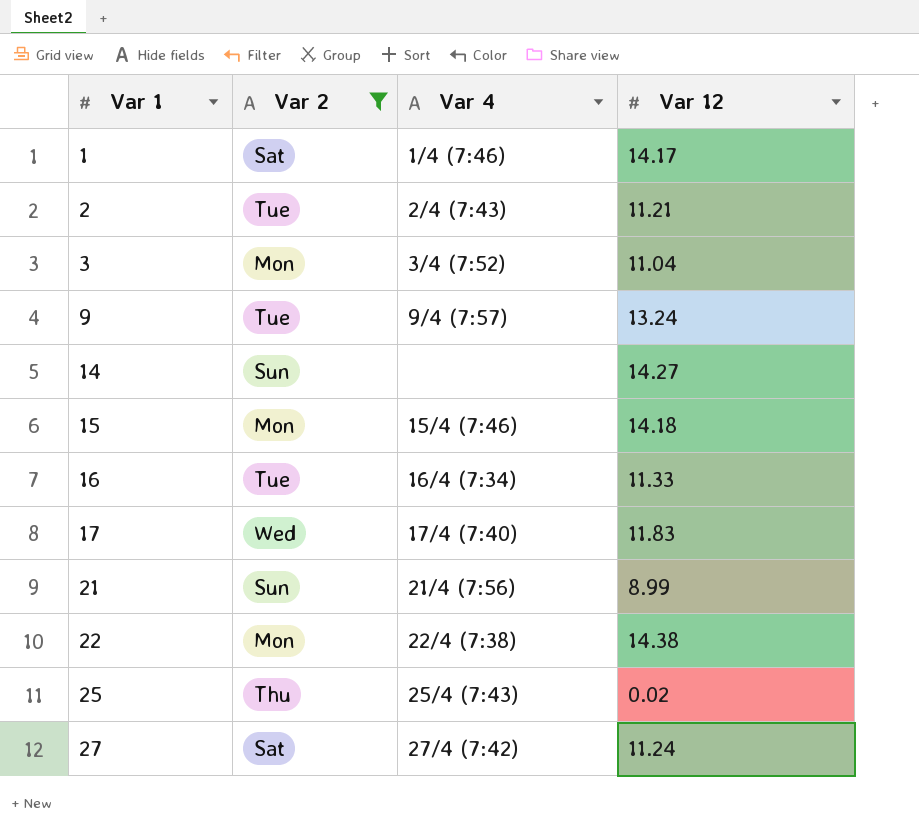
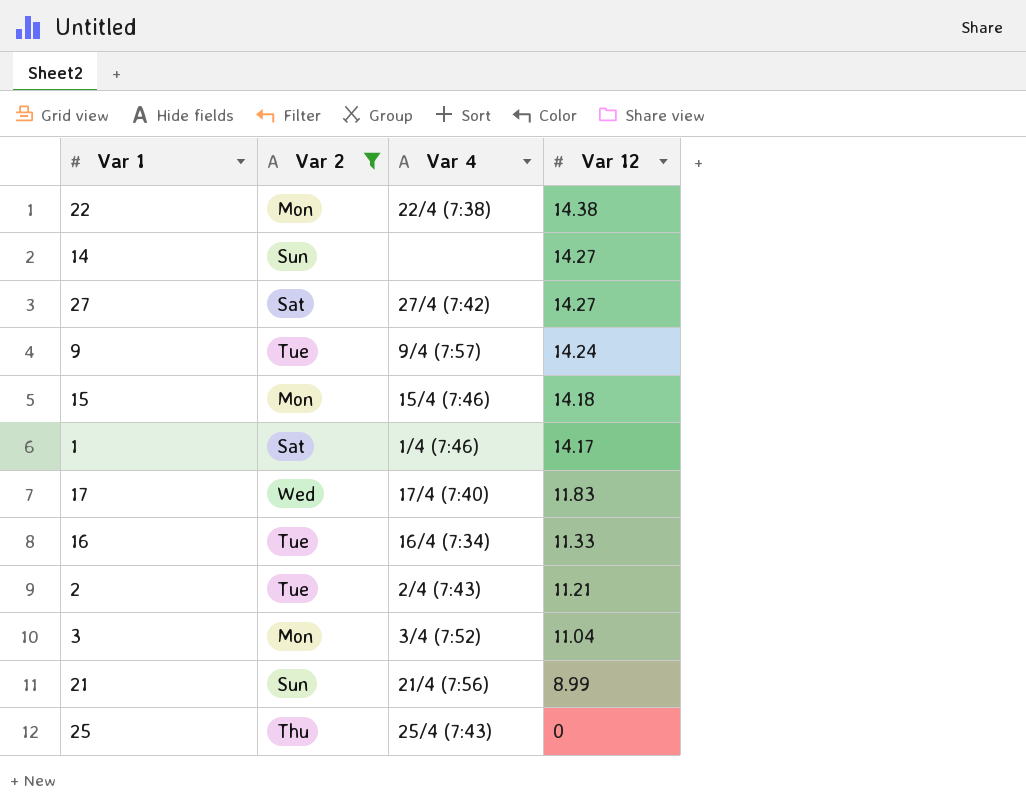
row order: Var 1 ascending -> Var 12 descending
27 | Var 12: 11.24 -> 14.27
9 | Var 12: 13.24 -> 14.24
25 | Var 12: 0.02 -> 0

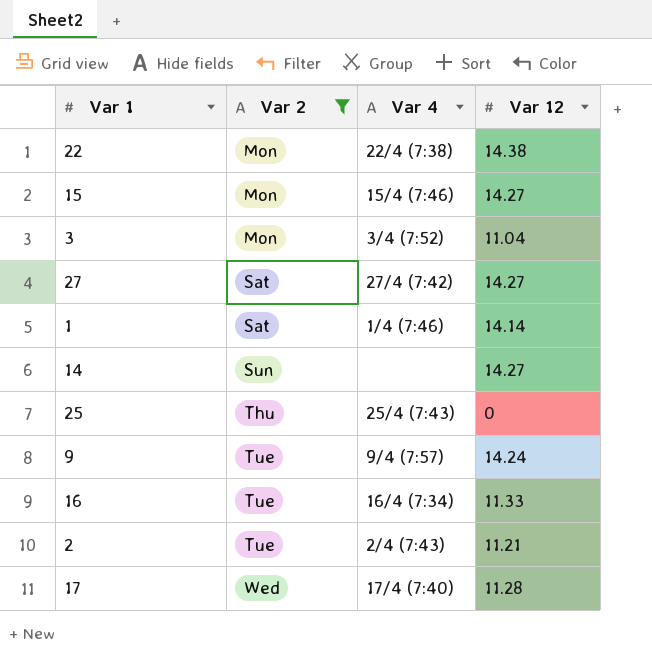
row order: Var 12 descending -> Var 2 ascending
row 21: Sun | 21/4 (7:56) | 8.99 -> none
15 | Var 12: 14.18 -> 14.27
1 | Var 12: 14.17 -> 14.14
17 | Var 12: 11.83 -> 11.28

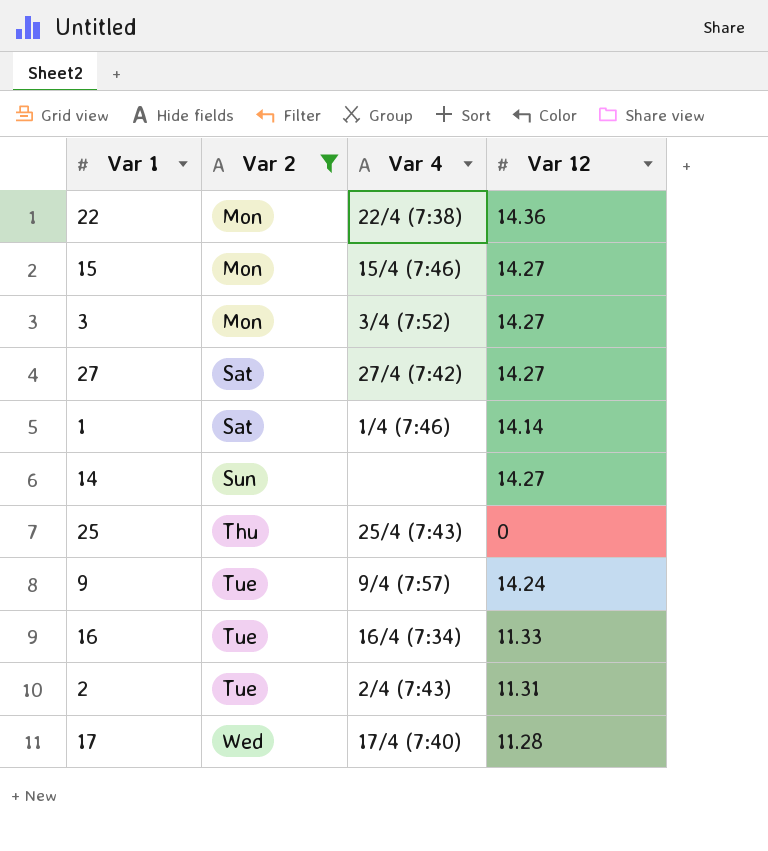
22 | Var 12: 14.38 -> 14.36
3 | Var 12: 11.04 -> 14.27
2 | Var 12: 11.21 -> 11.31

